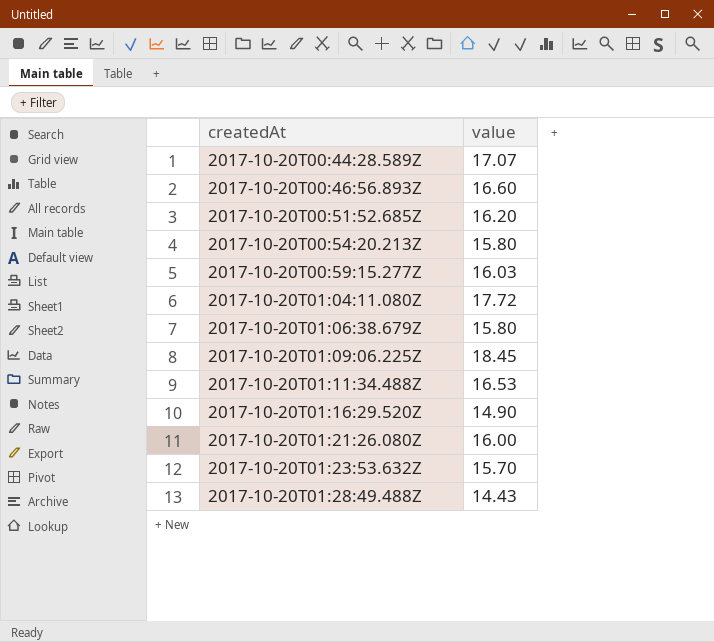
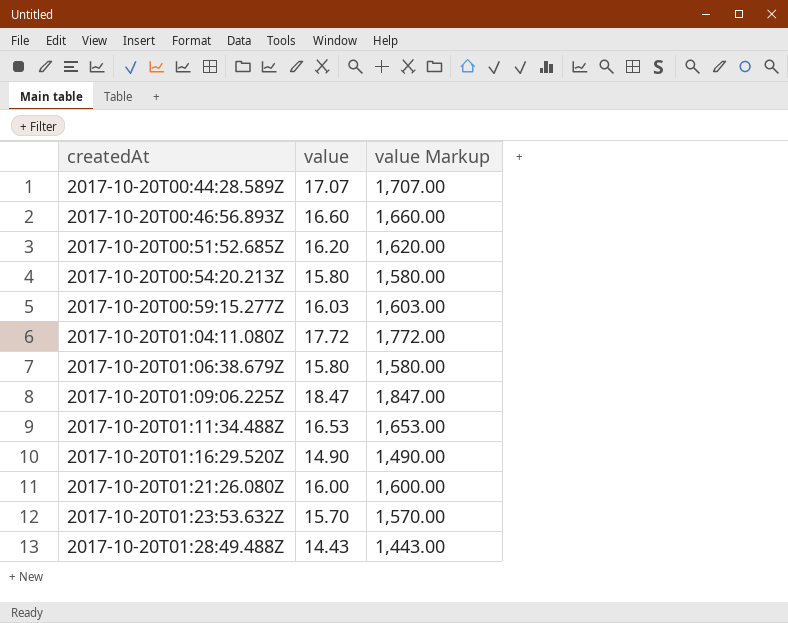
column value Markup | formula: none -> [value] * 100
2017-10-20T01:09:06.225Z | value: 18.45 -> 18.47

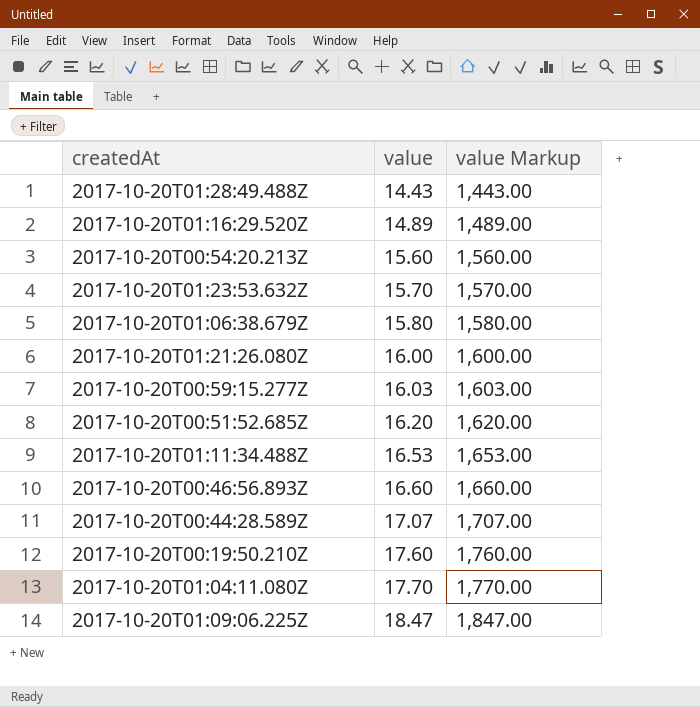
row order: createdAt ascending -> value ascending
2017-10-20T01:16:29.520Z | value: 14.90 -> 14.89
2017-10-20T01:16:29.520Z | value Markup: 1,490.00 -> 1,489.00
2017-10-20T00:54:20.213Z | value: 15.80 -> 15.60
2017-10-20T00:54:20.213Z | value Markup: 1,580.00 -> 1,560.00
row 2017-10-20T00:19:50.210Z: none -> 17.60 | 1,760.00
2017-10-20T01:04:11.080Z | value: 17.72 -> 17.70
2017-10-20T01:04:11.080Z | value Markup: 1,772.00 -> 1,770.00

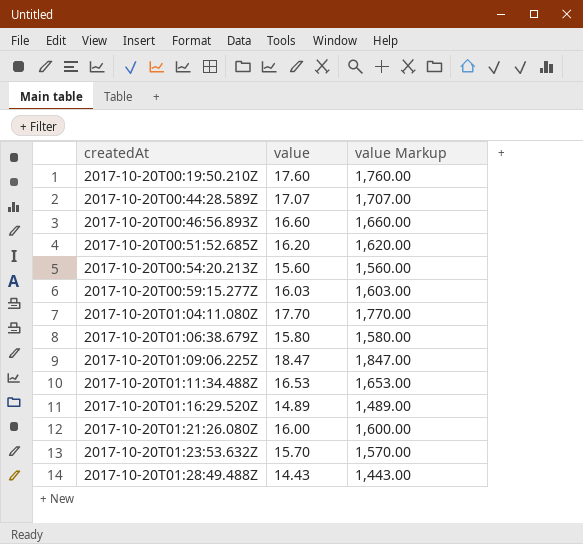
row order: value ascending -> createdAt ascending

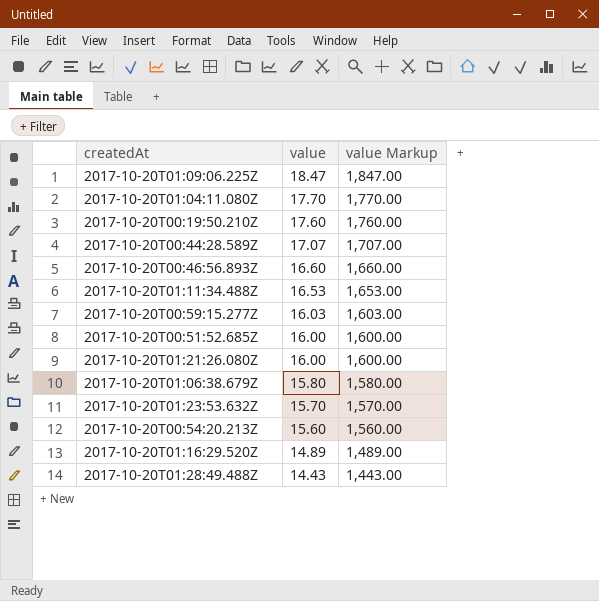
row order: createdAt ascending -> value descending
2017-10-20T00:51:52.685Z | value: 16.20 -> 16.00
2017-10-20T00:51:52.685Z | value Markup: 1,620.00 -> 1,600.00

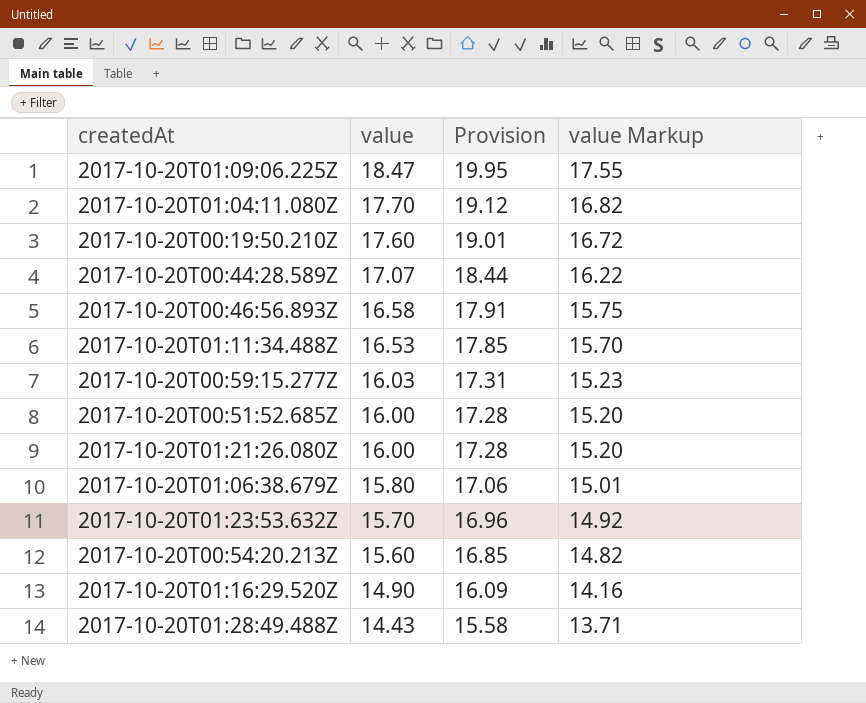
column Provision | formula: none -> [value] * 1.08
column value Markup | formula: [value] * 100 -> [value] * 0.95
2017-10-20T00:46:56.893Z | value: 16.60 -> 16.58
2017-10-20T01:16:29.520Z | value: 14.89 -> 14.90

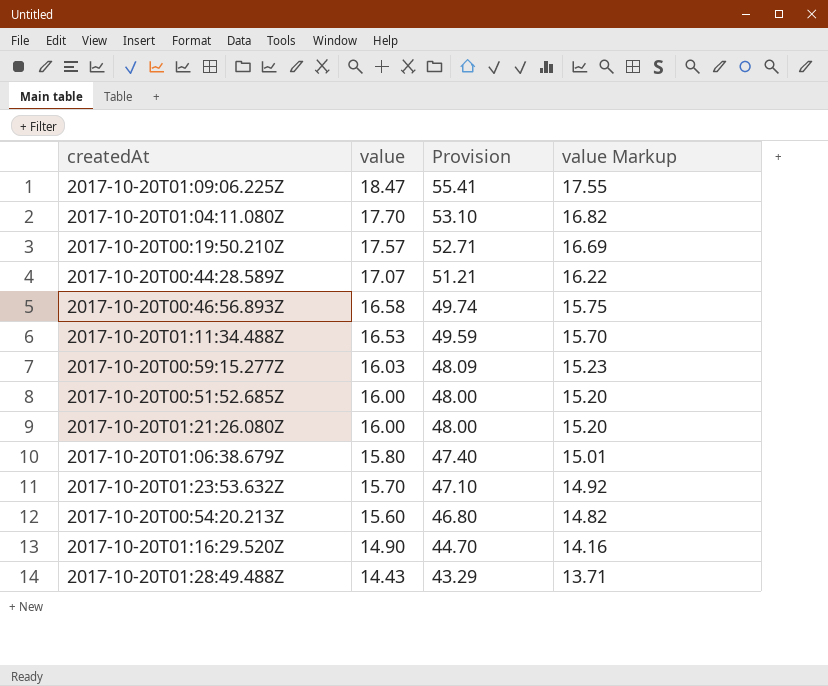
column Provision | formula: [value] * 1.08 -> [value] * 3
2017-10-20T00:19:50.210Z | value: 17.60 -> 17.57
2017-10-20T00:19:50.210Z | value Markup: 16.72 -> 16.69

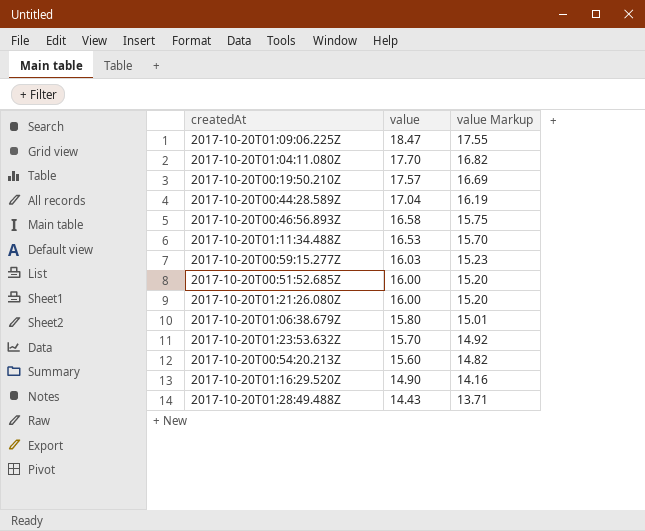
column Provision | formula: [value] * 3 -> none
2017-10-20T00:44:28.589Z | value: 17.07 -> 17.04
2017-10-20T00:44:28.589Z | value Markup: 16.22 -> 16.19

